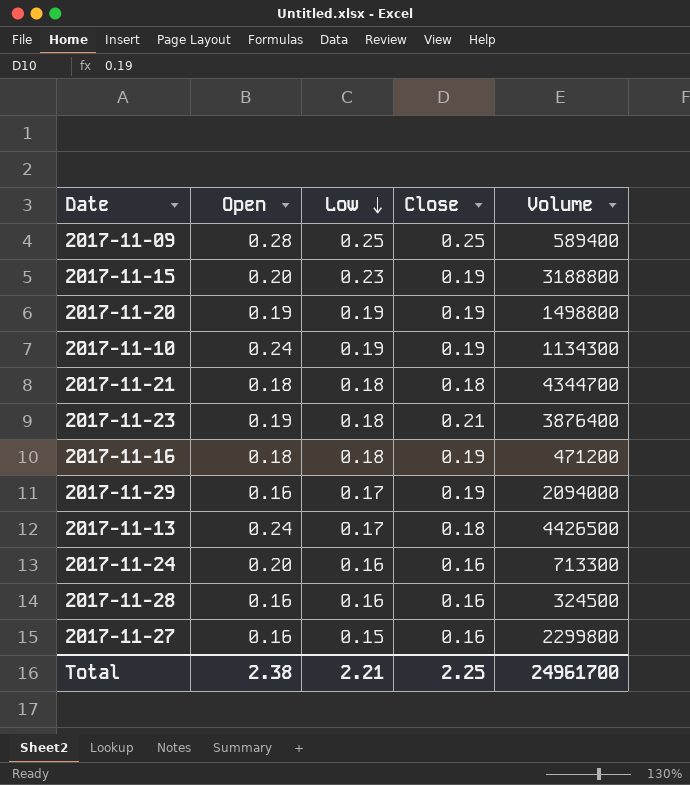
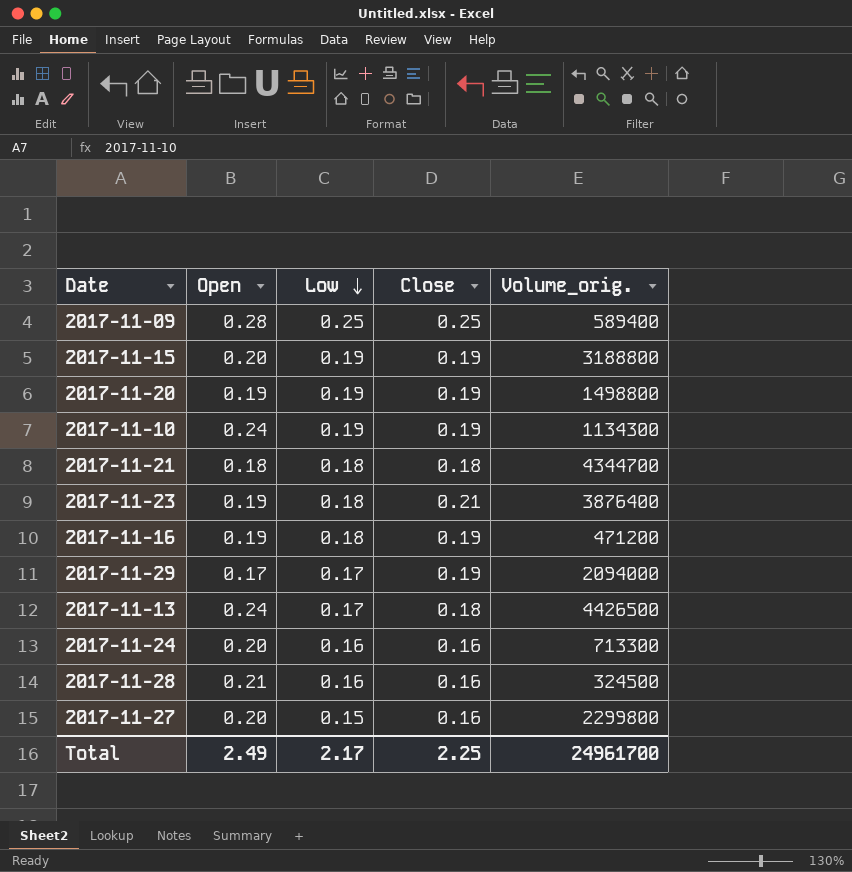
column name: Volume -> Volume_orig.
2017-11-15 | Low: 0.23 -> 0.19
2017-11-16 | Open: 0.18 -> 0.19
2017-11-29 | Open: 0.16 -> 0.17
2017-11-28 | Open: 0.16 -> 0.21
2017-11-27 | Open: 0.16 -> 0.20
Total | Open: 2.38 -> 2.49
Total | Low: 2.21 -> 2.17

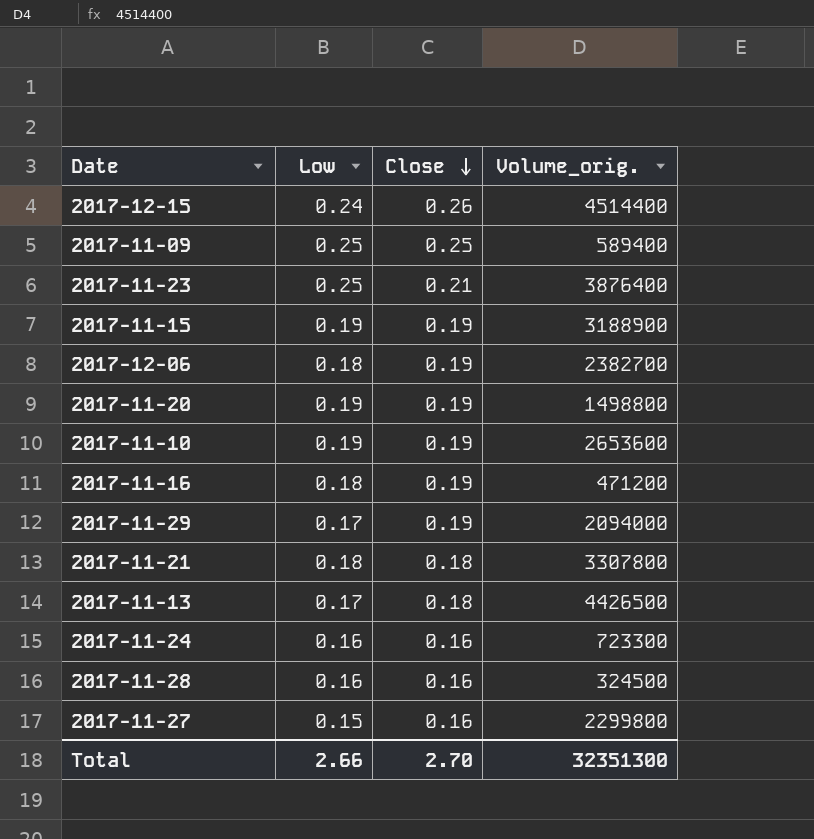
row order: Low descending -> Close descending
column Open | position: 2 -> none
row 2017-12-15: none -> 0.24 | 0.26 | 4514400
2017-11-23 | Low: 0.18 -> 0.25
2017-11-15 | Volume_orig.: 3188800 -> 3188900
row 2017-12-06: none -> 0.18 | 0.19 | 2382700
2017-11-10 | Volume_orig.: 1134300 -> 2653600
2017-11-21 | Volume_orig.: 4344700 -> 3307800
2017-11-24 | Volume_orig.: 713300 -> 723300
Total | Low: 2.17 -> 2.66
Total | Close: 2.25 -> 2.70
Total | Volume_orig.: 24961700 -> 32351300

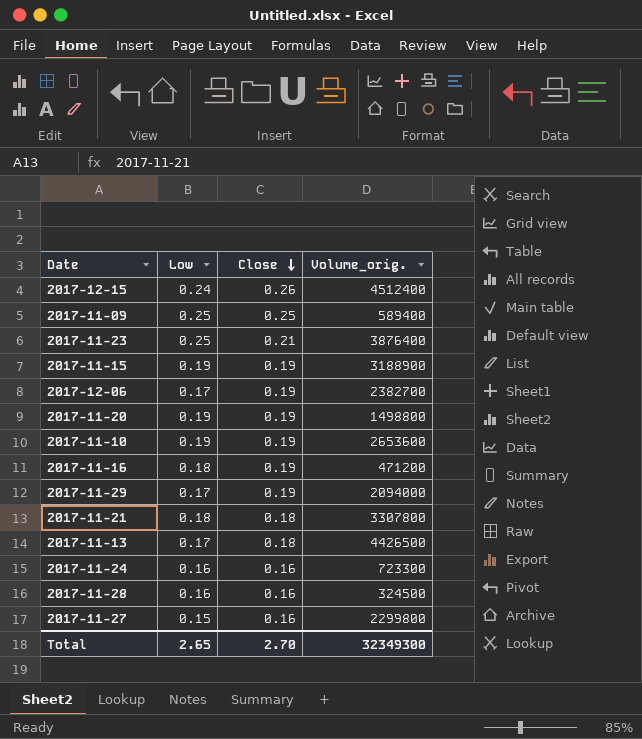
2017-12-15 | Volume_orig.: 4514400 -> 4512400
2017-12-06 | Low: 0.18 -> 0.17
Total | Low: 2.66 -> 2.65
Total | Volume_orig.: 32351300 -> 32349300

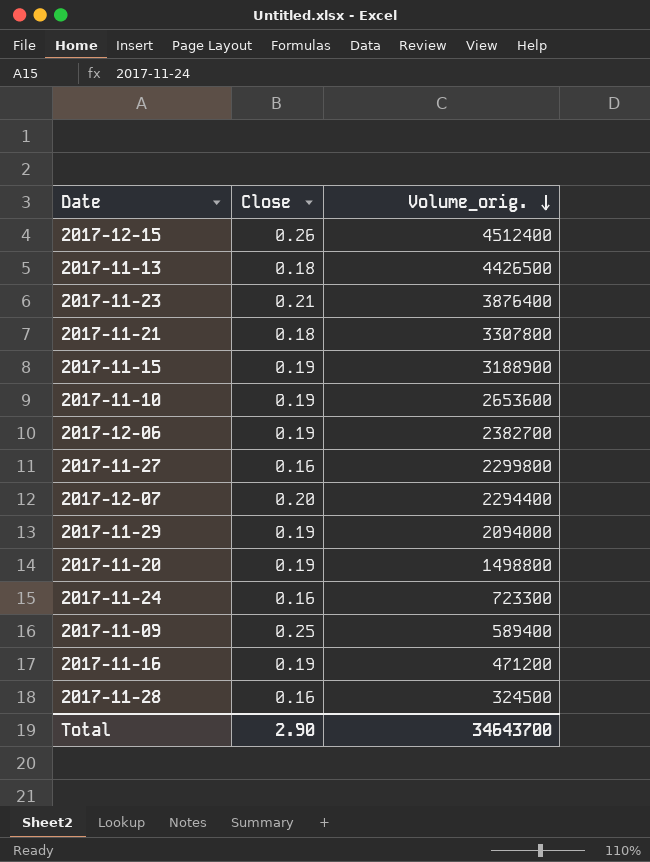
row order: Close descending -> Volume_orig. descending
column Low | position: 2 -> none
row 2017-12-07: none -> 0.20 | 2294400
Total | Close: 2.70 -> 2.90
Total | Volume_orig.: 32349300 -> 34643700

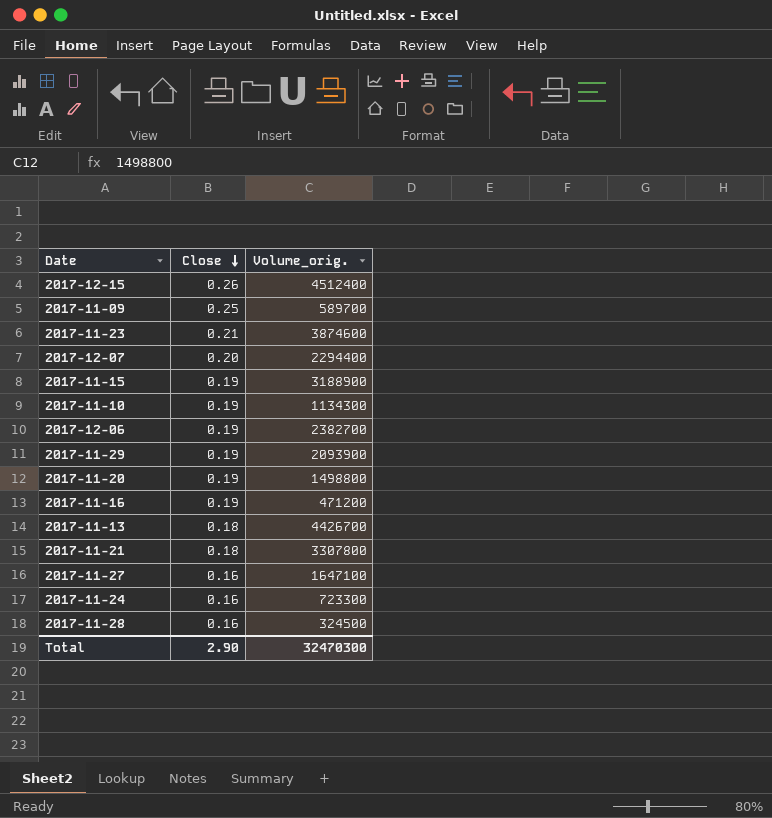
row order: Volume_orig. descending -> Close descending
2017-11-09 | Volume_orig.: 589400 -> 589700
2017-11-23 | Volume_orig.: 3876400 -> 3874600
2017-11-10 | Volume_orig.: 2653600 -> 1134300
2017-11-29 | Volume_orig.: 2094000 -> 2093900
2017-11-13 | Volume_orig.: 4426500 -> 4426700
2017-11-27 | Volume_orig.: 2299800 -> 1647100
Total | Volume_orig.: 34643700 -> 32470300

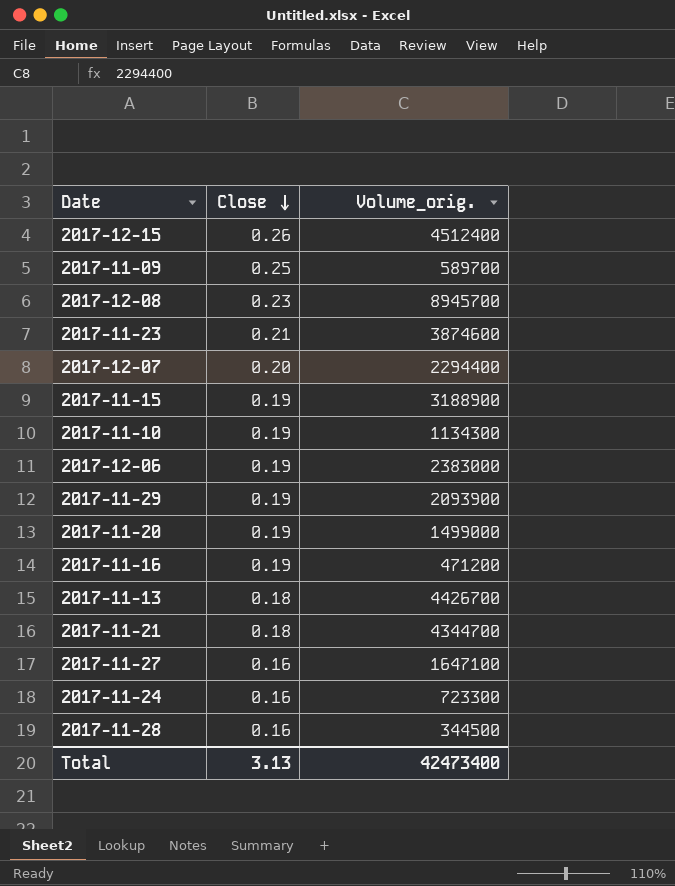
row 2017-12-08: none -> 0.23 | 8945700
2017-12-06 | Volume_orig.: 2382700 -> 2383000
2017-11-20 | Volume_orig.: 1498800 -> 1499000
2017-11-21 | Volume_orig.: 3307800 -> 4344700
2017-11-28 | Volume_orig.: 324500 -> 344500
Total | Close: 2.90 -> 3.13
Total | Volume_orig.: 32470300 -> 42473400

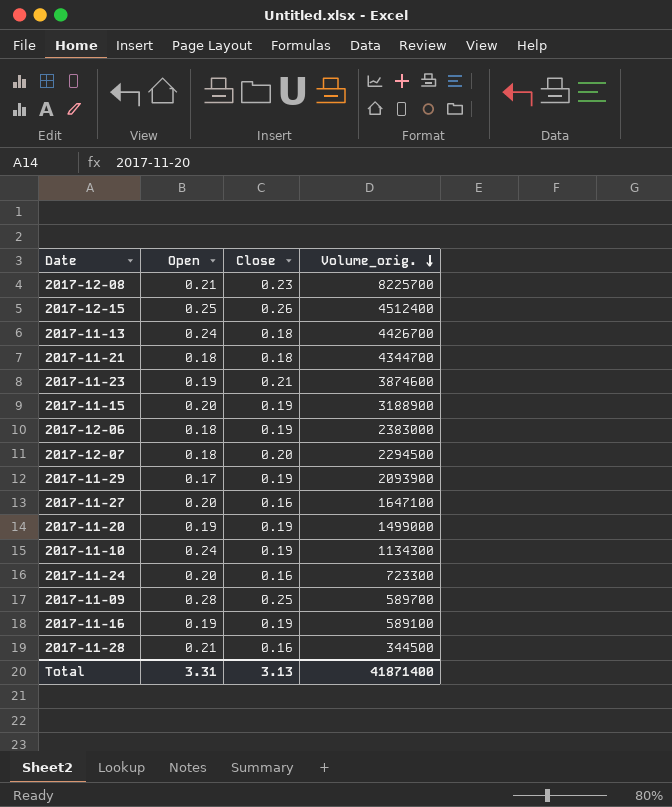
row order: Close descending -> Volume_orig. descending
column Open | position: none -> 2
2017-12-08 | Volume_orig.: 8945700 -> 8225700
2017-12-07 | Volume_orig.: 2294400 -> 2294500
2017-11-16 | Volume_orig.: 471200 -> 589100
Total | Volume_orig.: 42473400 -> 41871400

